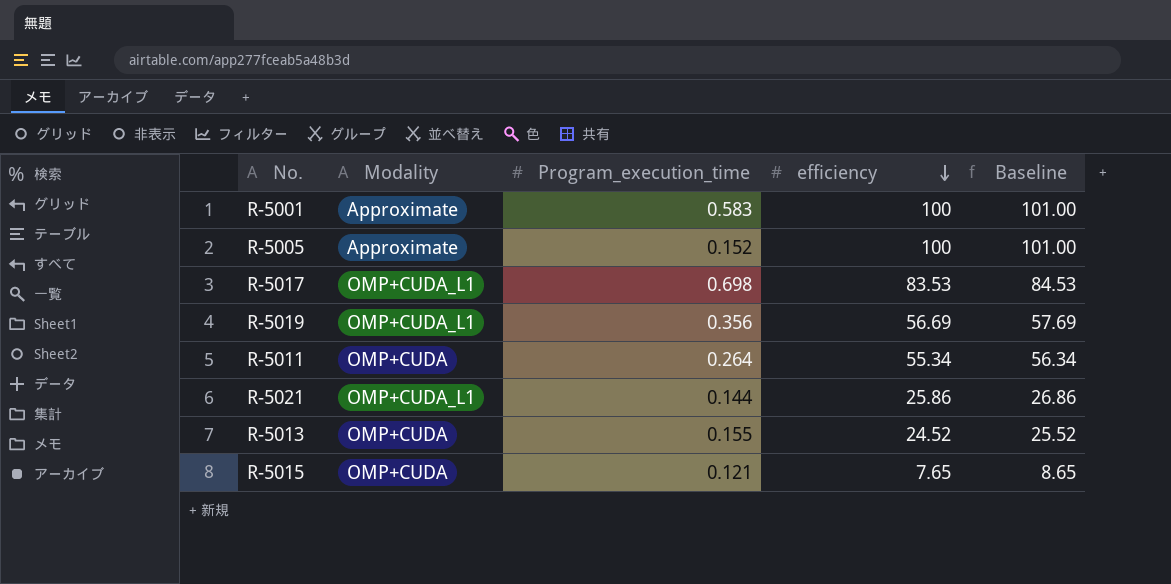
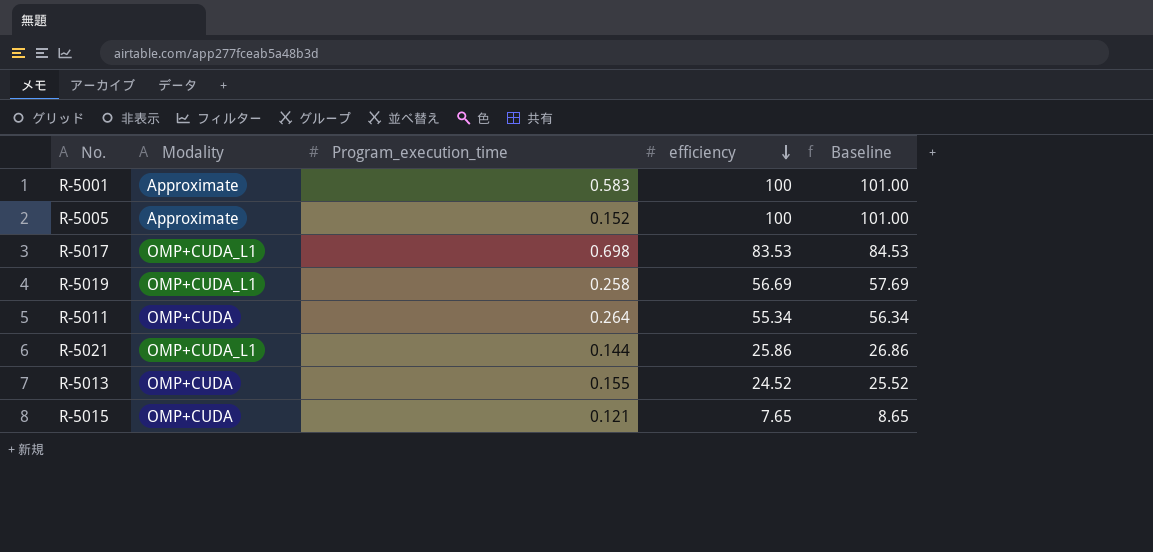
R-5019 | Program_execution_time: 0.356 -> 0.258

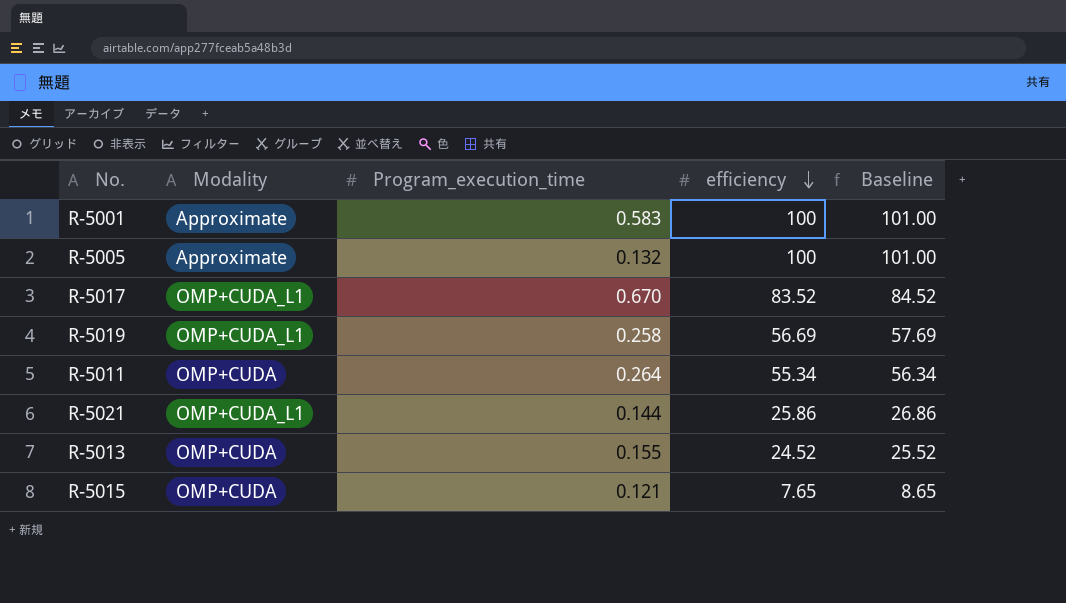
R-5005 | Program_execution_time: 0.152 -> 0.132
R-5017 | Program_execution_time: 0.698 -> 0.670
R-5017 | efficiency: 83.53 -> 83.52
R-5017 | Baseline: 84.53 -> 84.52

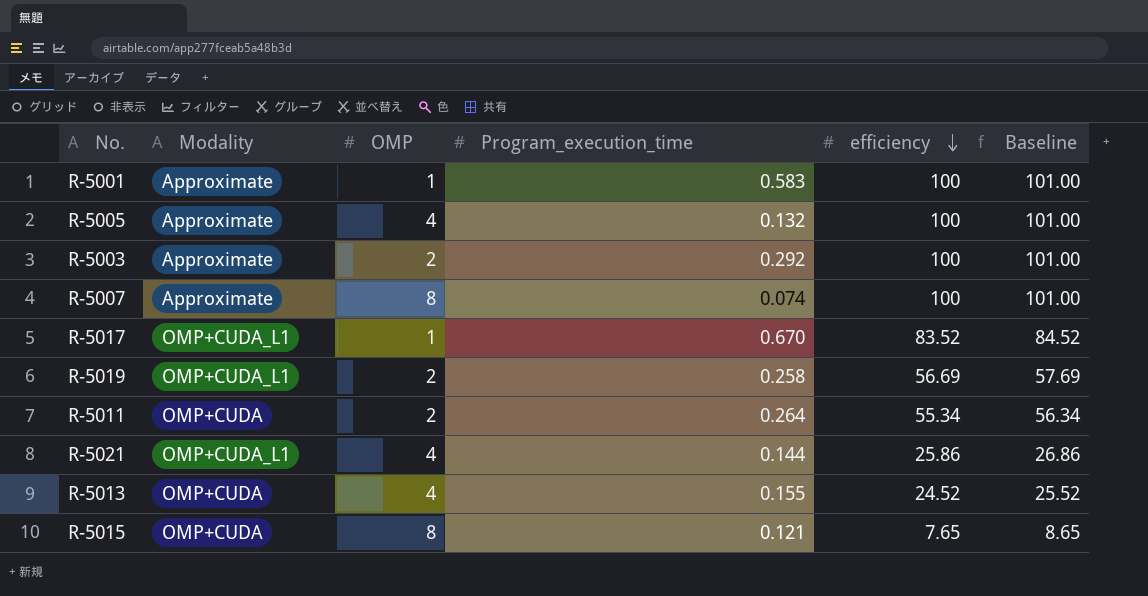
column OMP | position: none -> 3
row R-5003: none -> Approximate | 2 | 0.292 | 100 | 101.00
row R-5007: none -> Approximate | 8 | 0.074 | 100 | 101.00

